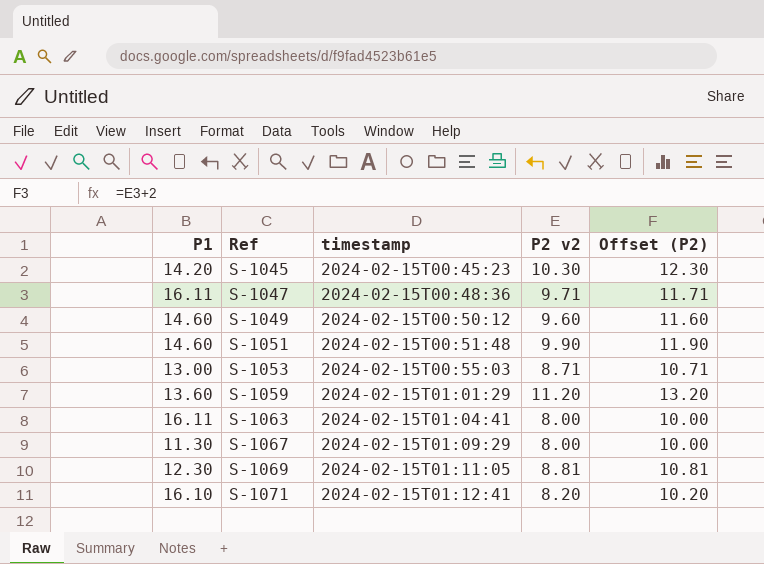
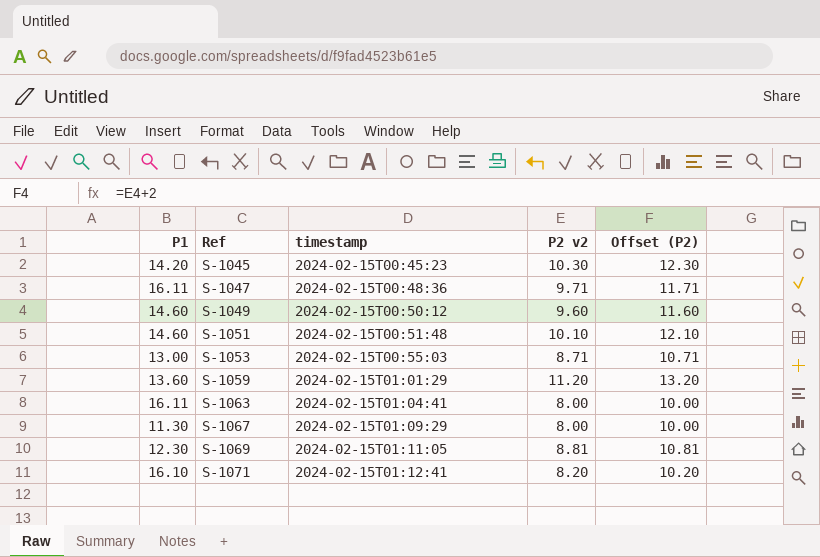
S-1051 | P2 v2: 9.90 -> 10.10
S-1051 | Offset (P2): 11.90 -> 12.10

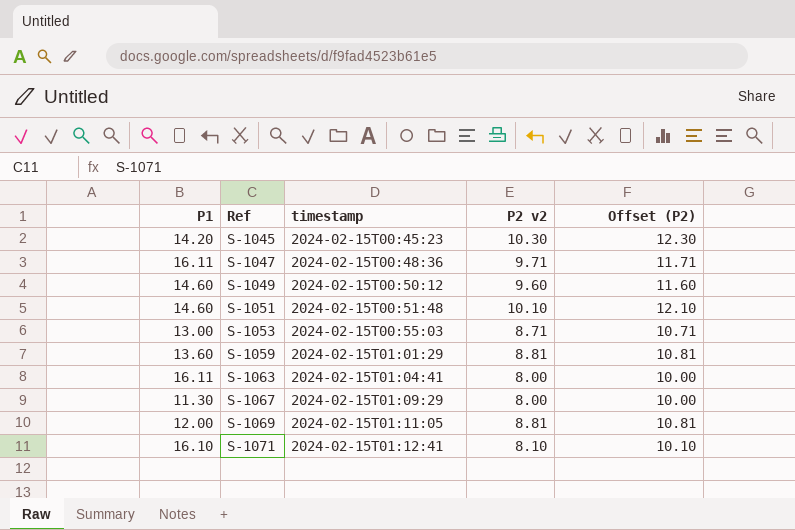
S-1059 | P2 v2: 11.20 -> 8.81
S-1059 | Offset (P2): 13.20 -> 10.81
S-1069 | P1: 12.30 -> 12.00
S-1071 | P2 v2: 8.20 -> 8.10
S-1071 | Offset (P2): 10.20 -> 10.10

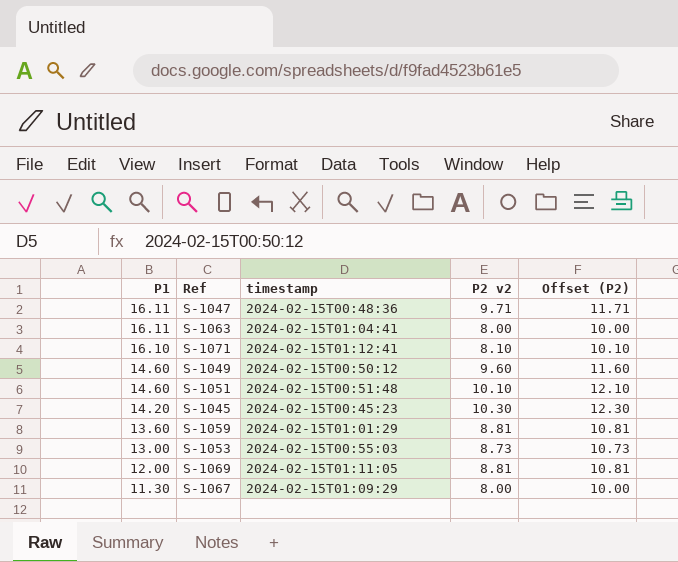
row order: Ref ascending -> P1 descending
S-1053 | P2 v2: 8.71 -> 8.73
S-1053 | Offset (P2): 10.71 -> 10.73

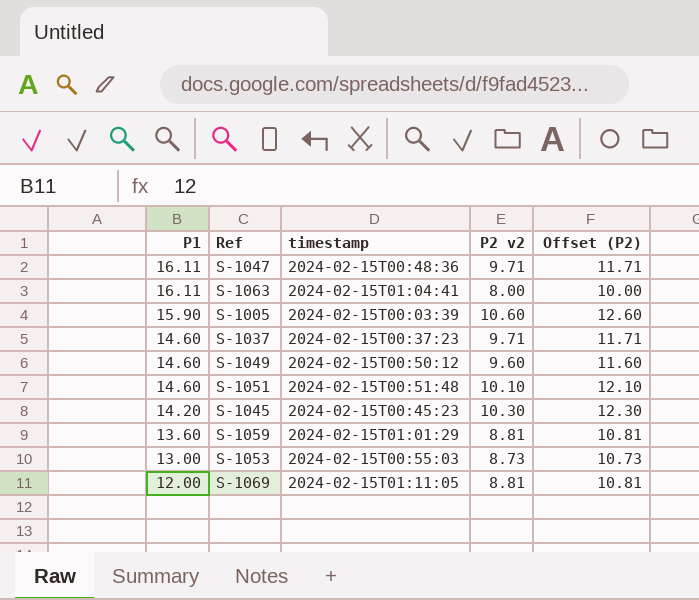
row S-1071: 16.10 | 2024-02-15T01:12:41 | 8.10 | 10.10 -> none
row S-1067: 11.30 | 2024-02-15T01:09:29 | 8.00 | 10.00 -> none
row S-1005: none -> 15.90 | 2024-02-15T00:03:39 | 10.60 | 12.60
row S-1037: none -> 14.60 | 2024-02-15T00:37:23 | 9.71 | 11.71

